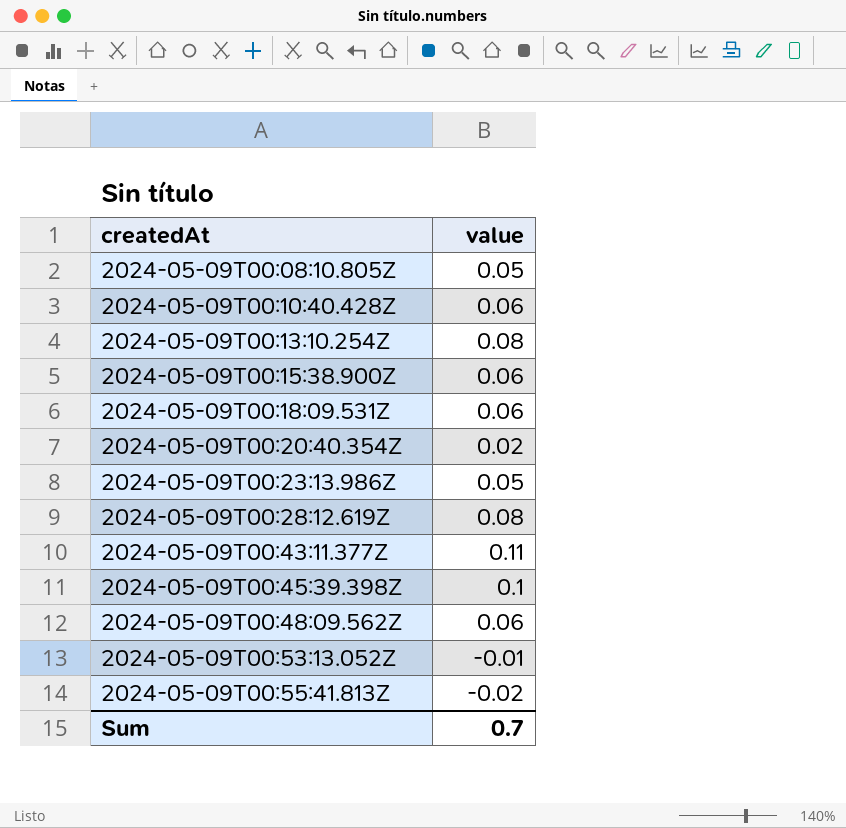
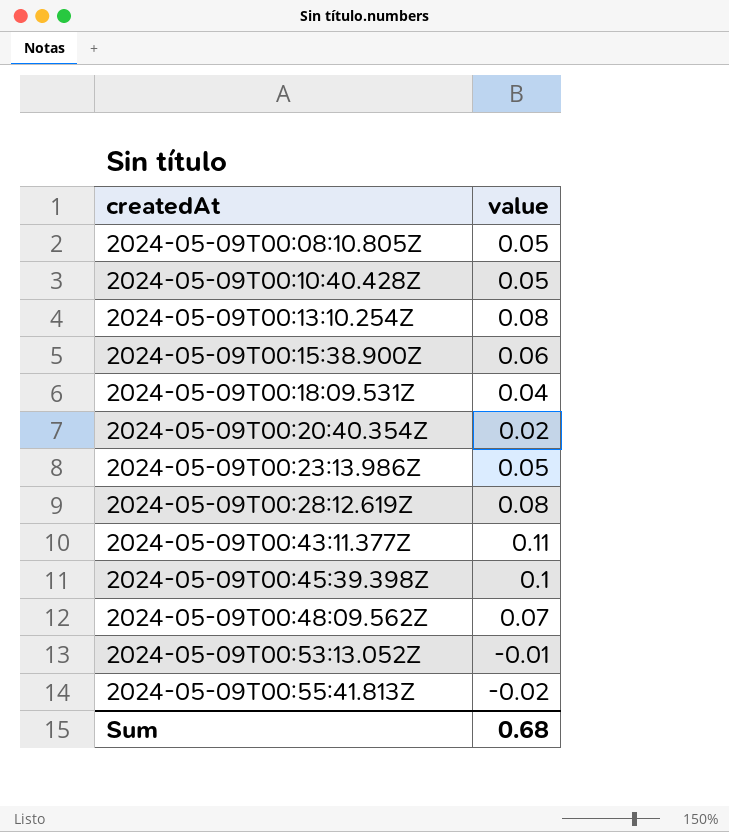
2024-05-09T00:10:40.428Z | value: 0.06 -> 0.05
2024-05-09T00:18:09.531Z | value: 0.06 -> 0.04
2024-05-09T00:48:09.562Z | value: 0.06 -> 0.07
Sum | value: 0.7 -> 0.68

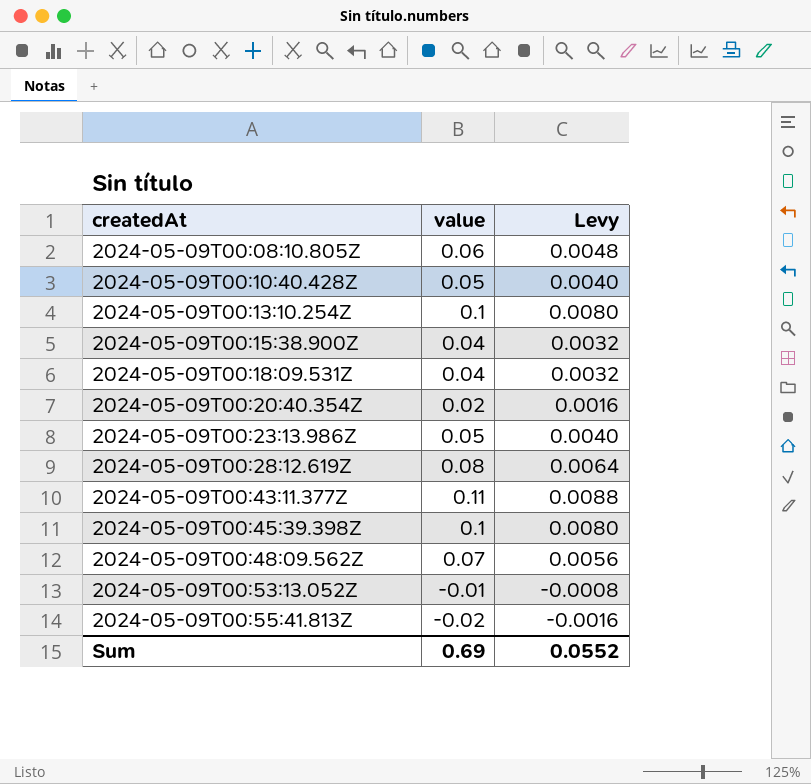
column Levy | formula: none -> [value] * 0.08
2024-05-09T00:08:10.805Z | value: 0.05 -> 0.06
2024-05-09T00:13:10.254Z | value: 0.08 -> 0.1
2024-05-09T00:15:38.900Z | value: 0.06 -> 0.04
Sum | value: 0.68 -> 0.69

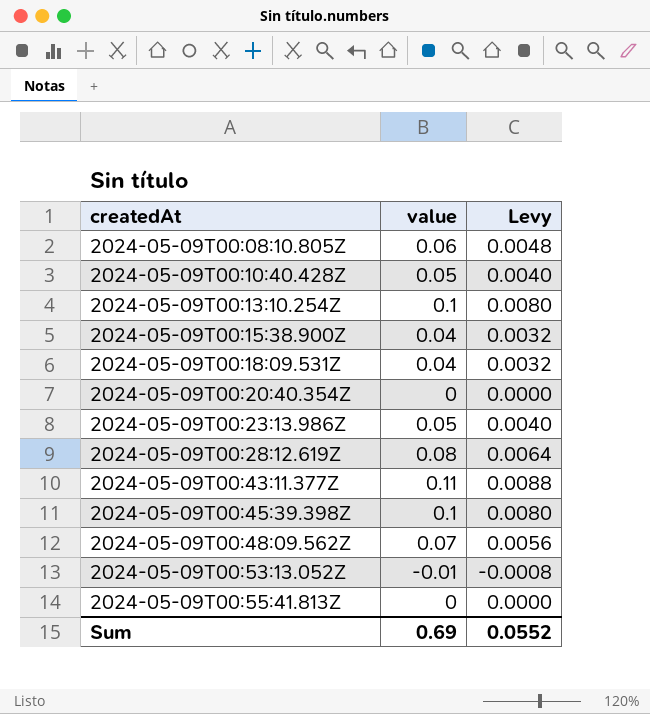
2024-05-09T00:20:40.354Z | value: 0.02 -> 0
2024-05-09T00:20:40.354Z | Levy: 0.0016 -> 0.0000
2024-05-09T00:55:41.813Z | value: -0.02 -> 0
2024-05-09T00:55:41.813Z | Levy: -0.0016 -> 0.0000

